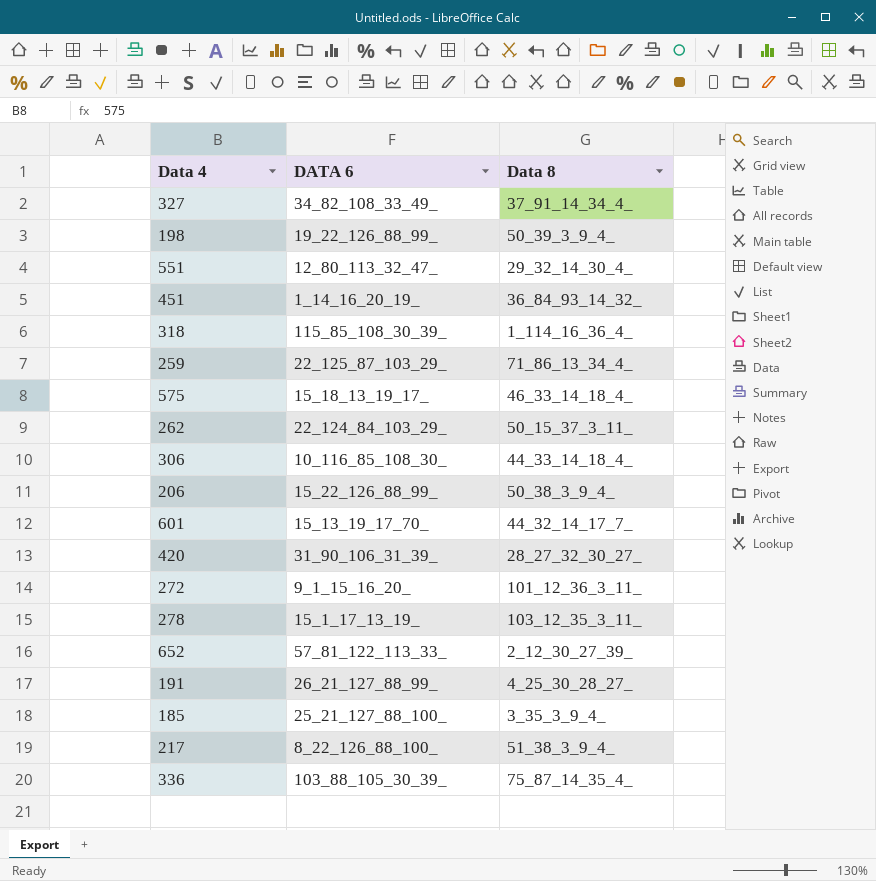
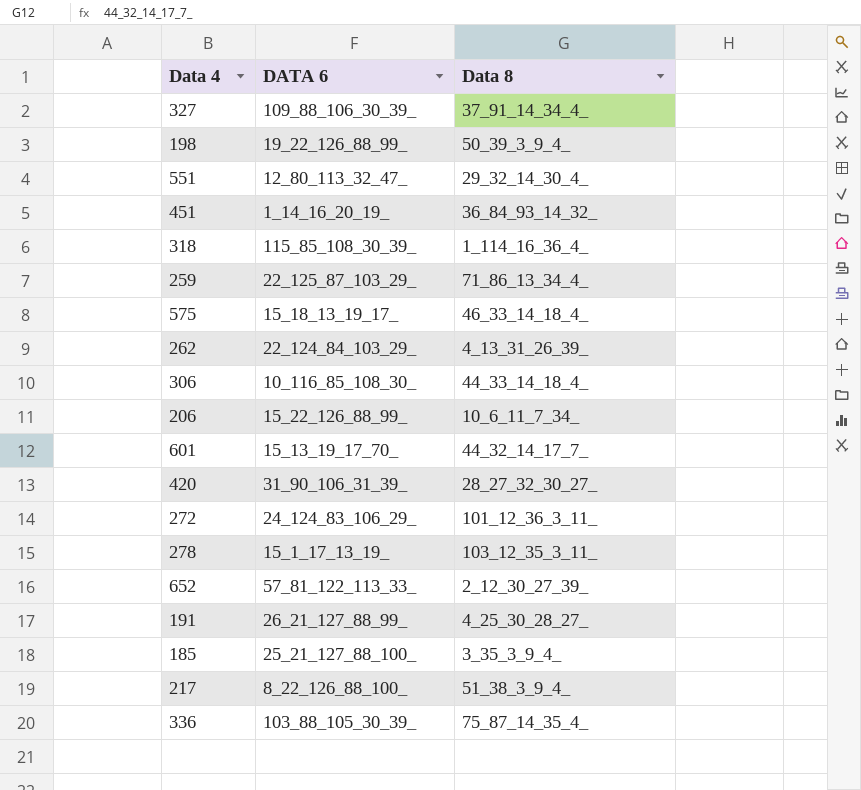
327 | DATA 6: 34_82_108_33_49_ -> 109_88_106_30_39_
262 | Data 8: 50_15_37_3_11_ -> 4_13_31_26_39_
206 | Data 8: 50_38_3_9_4_ -> 10_6_11_7_34_
272 | DATA 6: 9_1_15_16_20_ -> 24_124_83_106_29_

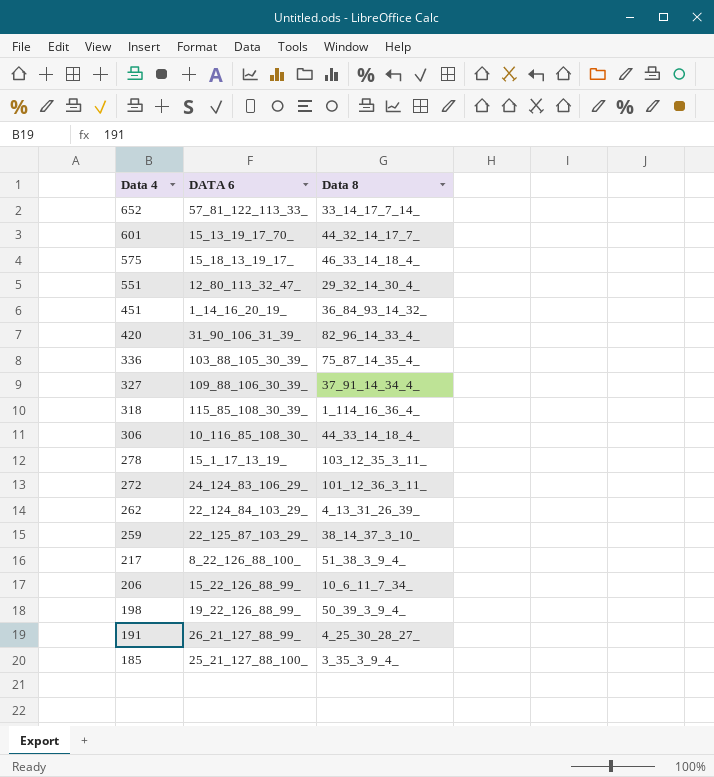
row order: none -> Data 4 descending
652 | Data 8: 2_12_30_27_39_ -> 33_14_17_7_14_
420 | Data 8: 28_27_32_30_27_ -> 82_96_14_33_4_
259 | Data 8: 71_86_13_34_4_ -> 38_14_37_3_10_

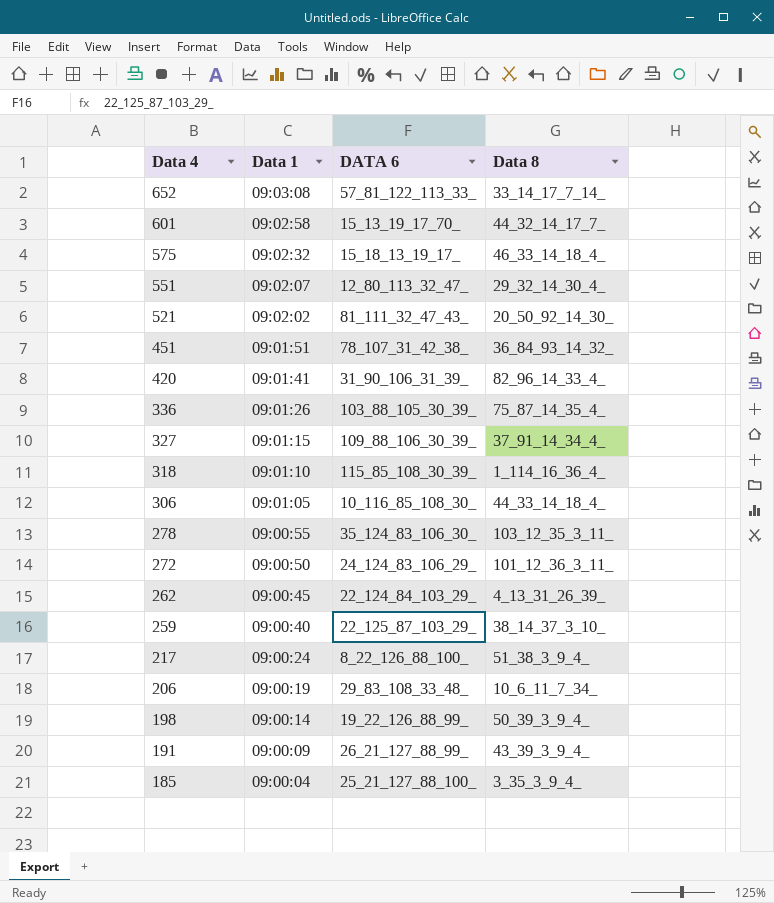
column Data 1 | position: none -> 2
row 521: none -> 09:02:02 | 81_111_32_47_43_ | 20_50_92_14_30_
451 | DATA 6: 1_14_16_20_19_ -> 78_107_31_42_38_
278 | DATA 6: 15_1_17_13_19_ -> 35_124_83_106_30_
206 | DATA 6: 15_22_126_88_99_ -> 29_83_108_33_48_
191 | Data 8: 4_25_30_28_27_ -> 43_39_3_9_4_

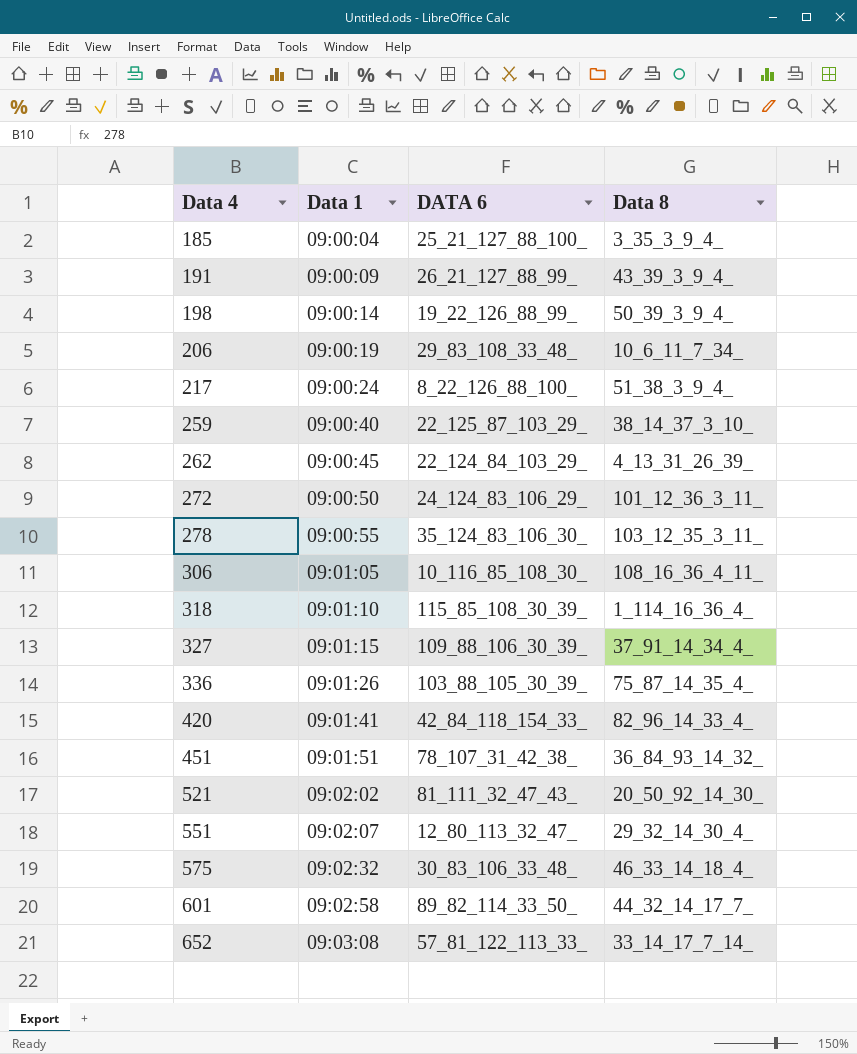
row order: Data 4 descending -> Data 4 ascending
306 | Data 8: 44_33_14_18_4_ -> 108_16_36_4_11_
420 | DATA 6: 31_90_106_31_39_ -> 42_84_118_154_33_
575 | DATA 6: 15_18_13_19_17_ -> 30_83_106_33_48_
601 | DATA 6: 15_13_19_17_70_ -> 89_82_114_33_50_

